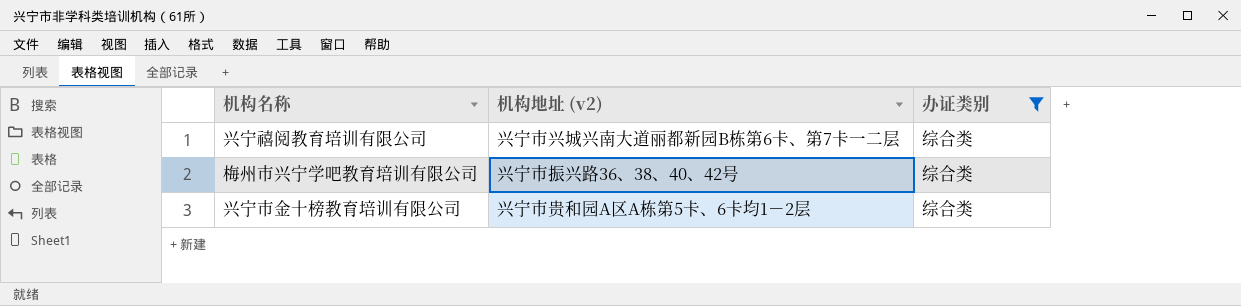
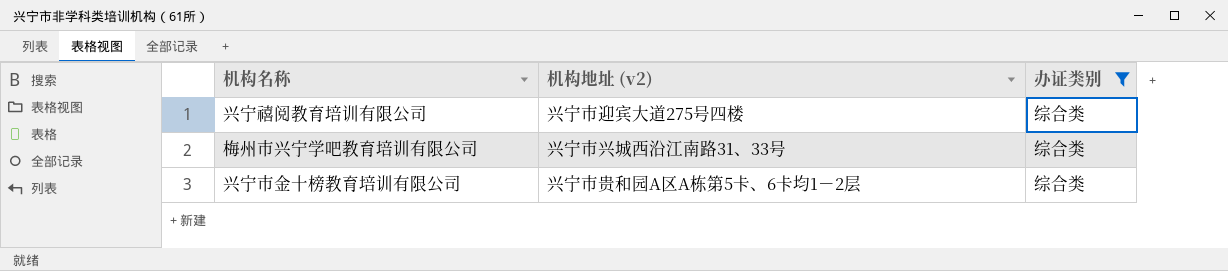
兴宁禧阅教育培训有限公司 | 机构地址 (v2): 兴宁市兴城兴南大道丽都新园B栋第6卡、第7卡一二层 -> 兴宁市迎宾大道275号四楼
梅州市兴宁学吧教育培训有限公司 | 机构地址 (v2): 兴宁市振兴路36、38、40、42号 -> 兴宁市兴城西沿江南路31、33号

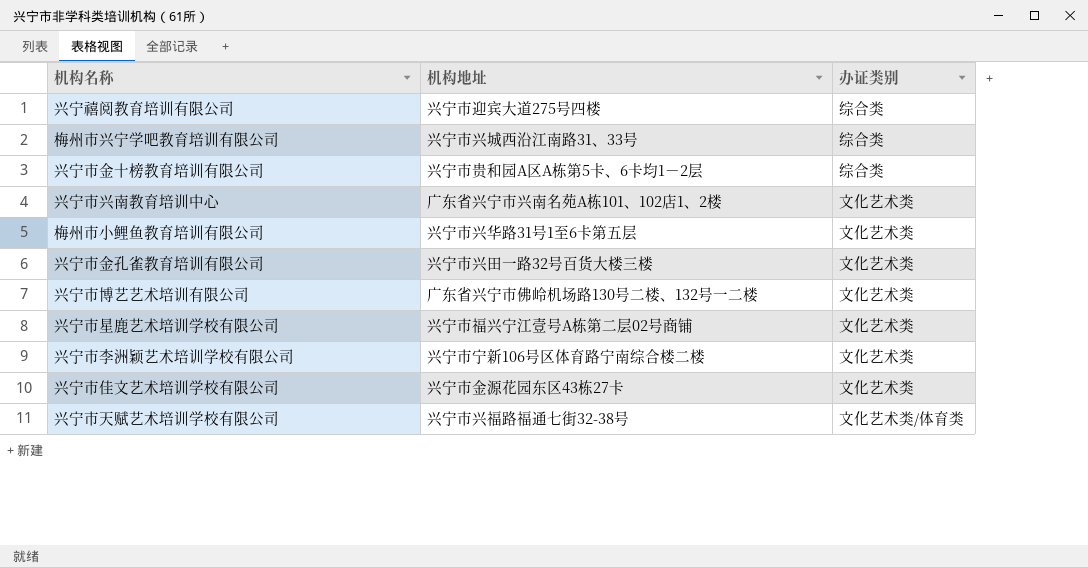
filter: 办证类别 = 综合类 -> none
column name: 机构地址 (v2) -> 机构地址

